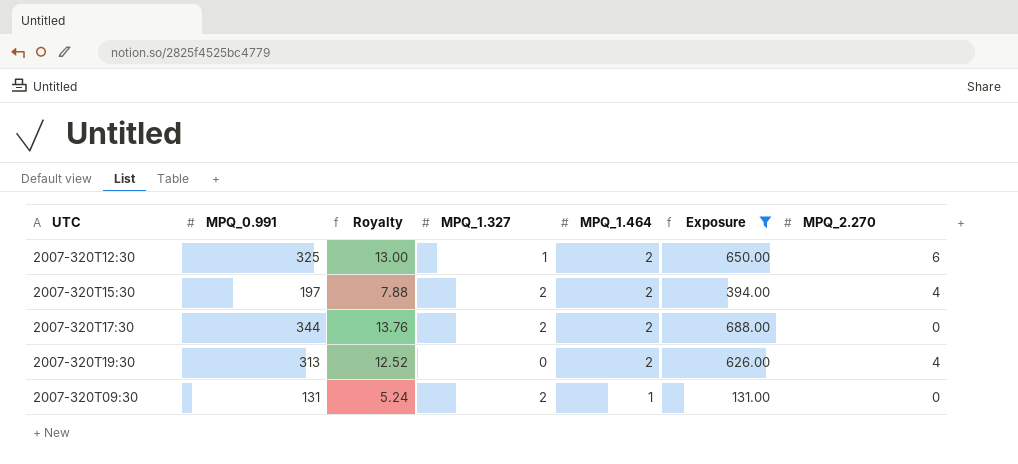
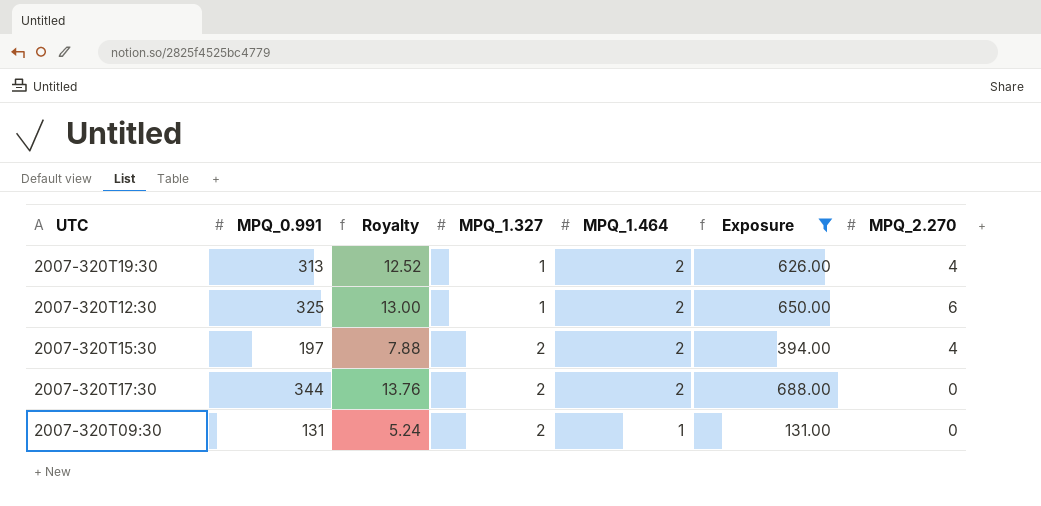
row order: MPQ_1.464 descending -> MPQ_1.327 ascending
2007-320T19:30 | MPQ_1.327: 0 -> 1

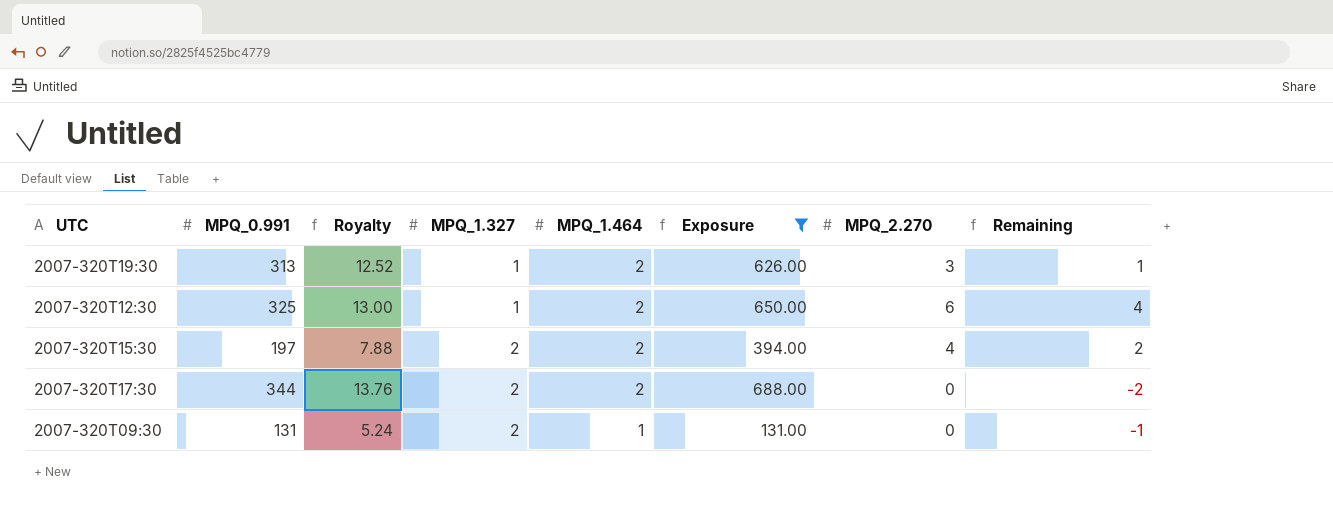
column Remaining | formula: none -> [MPQ_2.270] - [MPQ_1.464]
2007-320T19:30 | MPQ_2.270: 4 -> 3

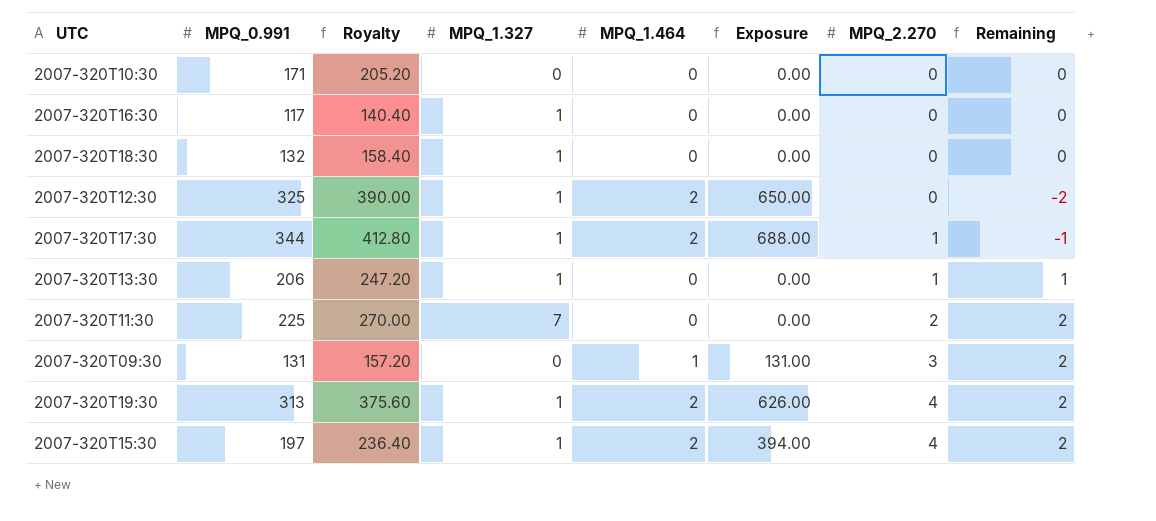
filter: Exposure != 0.00 -> none
row order: MPQ_1.327 ascending -> MPQ_2.270 ascending
column Royalty | formula: [MPQ_0.991] * 0.04 -> [MPQ_0.991] * 1.2
2007-320T12:30 | MPQ_2.270: 6 -> 0
2007-320T12:30 | Remaining: 4 -> -2
2007-320T17:30 | MPQ_1.327: 2 -> 1
2007-320T17:30 | MPQ_2.270: 0 -> 1
2007-320T17:30 | Remaining: -2 -> -1
2007-320T09:30 | MPQ_1.327: 2 -> 0
2007-320T09:30 | MPQ_2.270: 0 -> 3
2007-320T09:30 | Remaining: -1 -> 2
2007-320T19:30 | MPQ_2.270: 3 -> 4
2007-320T19:30 | Remaining: 1 -> 2
2007-320T15:30 | MPQ_1.327: 2 -> 1

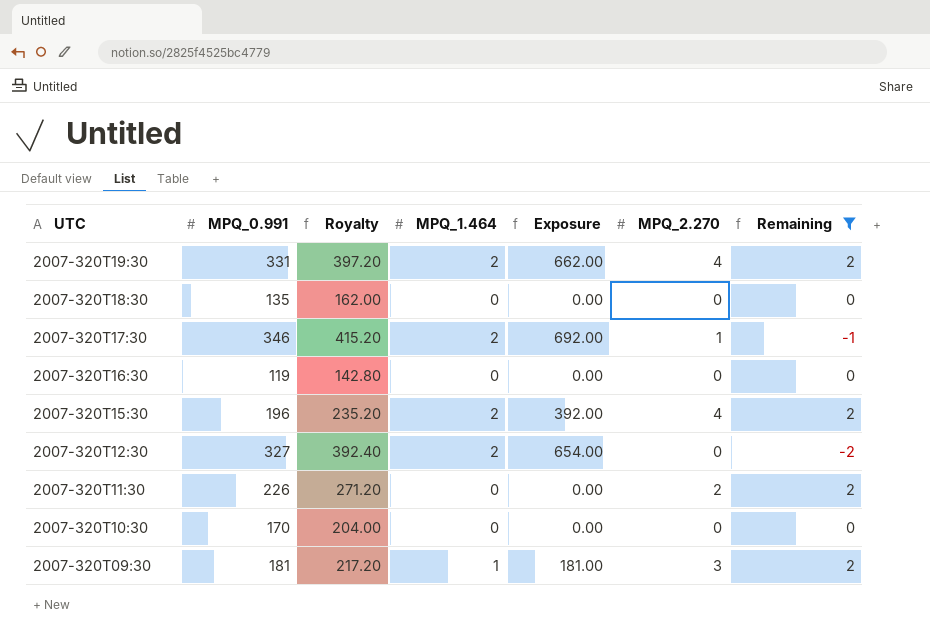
filter: none -> Remaining != 1
row order: MPQ_2.270 ascending -> UTC descending
column MPQ_1.327 | position: 4 -> none
2007-320T19:30 | MPQ_0.991: 313 -> 331
2007-320T19:30 | Royalty: 375.60 -> 397.20
2007-320T19:30 | Exposure: 626.00 -> 662.00
2007-320T18:30 | MPQ_0.991: 132 -> 135
2007-320T18:30 | Royalty: 158.40 -> 162.00
2007-320T17:30 | MPQ_0.991: 344 -> 346
2007-320T17:30 | Royalty: 412.80 -> 415.20
2007-320T17:30 | Exposure: 688.00 -> 692.00
2007-320T16:30 | MPQ_0.991: 117 -> 119
2007-320T16:30 | Royalty: 140.40 -> 142.80
2007-320T15:30 | MPQ_0.991: 197 -> 196
2007-320T15:30 | Royalty: 236.40 -> 235.20
2007-320T15:30 | Exposure: 394.00 -> 392.00
2007-320T12:30 | MPQ_0.991: 325 -> 327
2007-320T12:30 | Royalty: 390.00 -> 392.40
2007-320T12:30 | Exposure: 650.00 -> 654.00
2007-320T11:30 | MPQ_0.991: 225 -> 226
2007-320T11:30 | Royalty: 270.00 -> 271.20
2007-320T10:30 | MPQ_0.991: 171 -> 170
2007-320T10:30 | Royalty: 205.20 -> 204.00
2007-320T09:30 | MPQ_0.991: 131 -> 181
2007-320T09:30 | Royalty: 157.20 -> 217.20
2007-320T09:30 | Exposure: 131.00 -> 181.00

